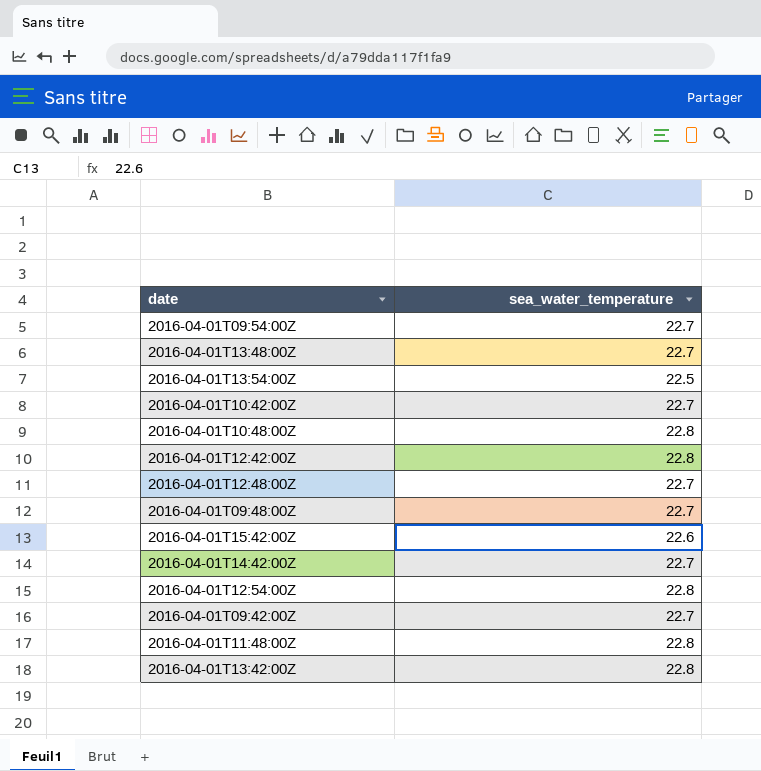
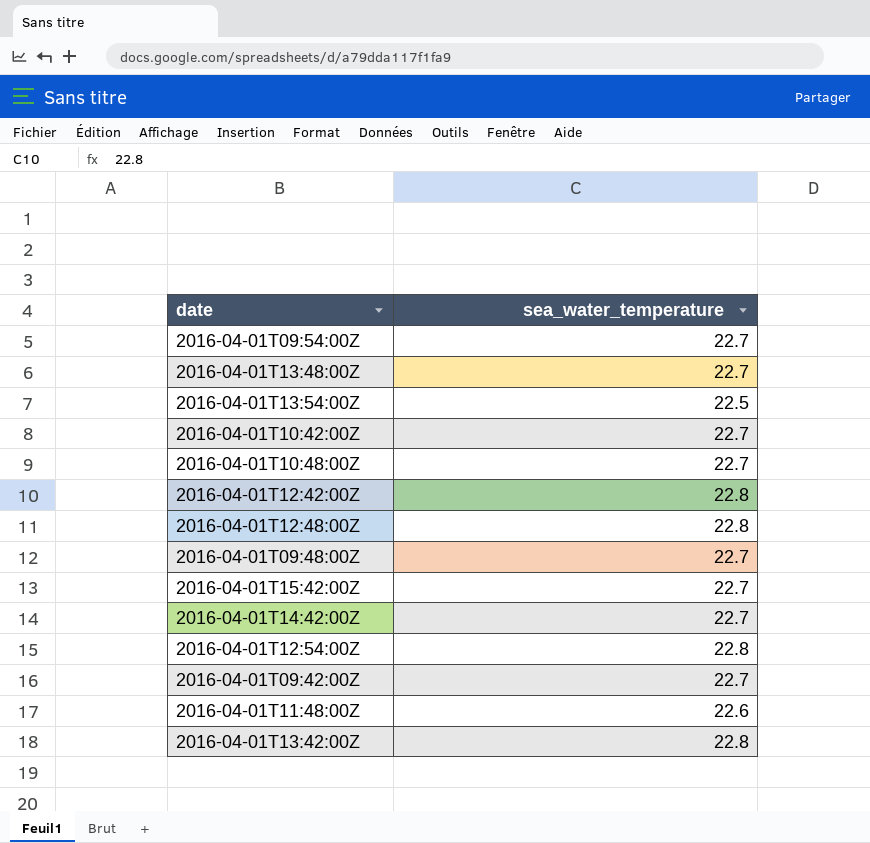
2016-04-01T10:48:00Z | sea_water_temperature: 22.8 -> 22.7
2016-04-01T12:48:00Z | sea_water_temperature: 22.7 -> 22.8
2016-04-01T15:42:00Z | sea_water_temperature: 22.6 -> 22.7
2016-04-01T11:48:00Z | sea_water_temperature: 22.8 -> 22.6

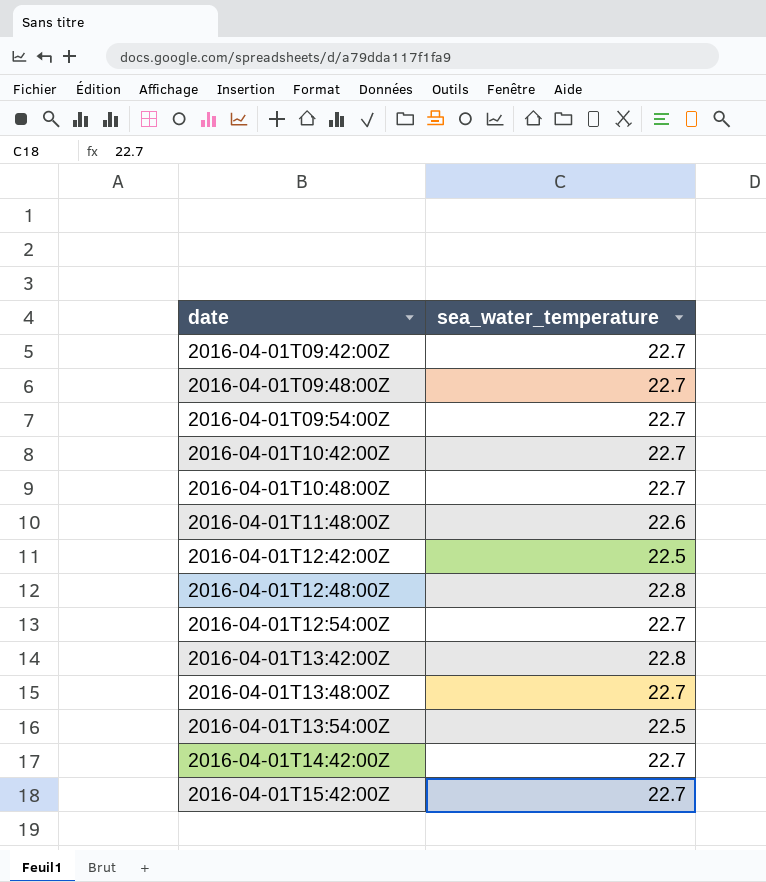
row order: none -> date ascending
2016-04-01T12:42:00Z | sea_water_temperature: 22.8 -> 22.5
2016-04-01T12:54:00Z | sea_water_temperature: 22.8 -> 22.7

